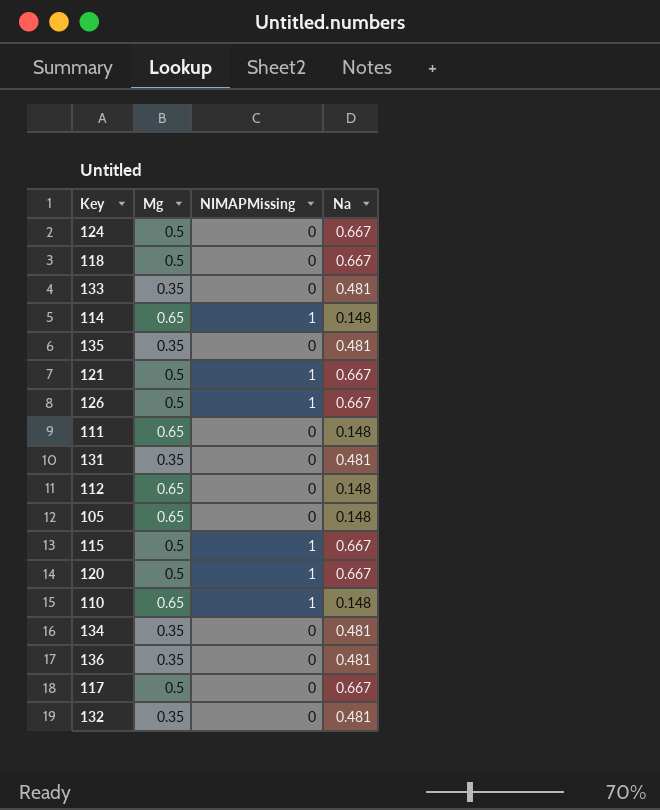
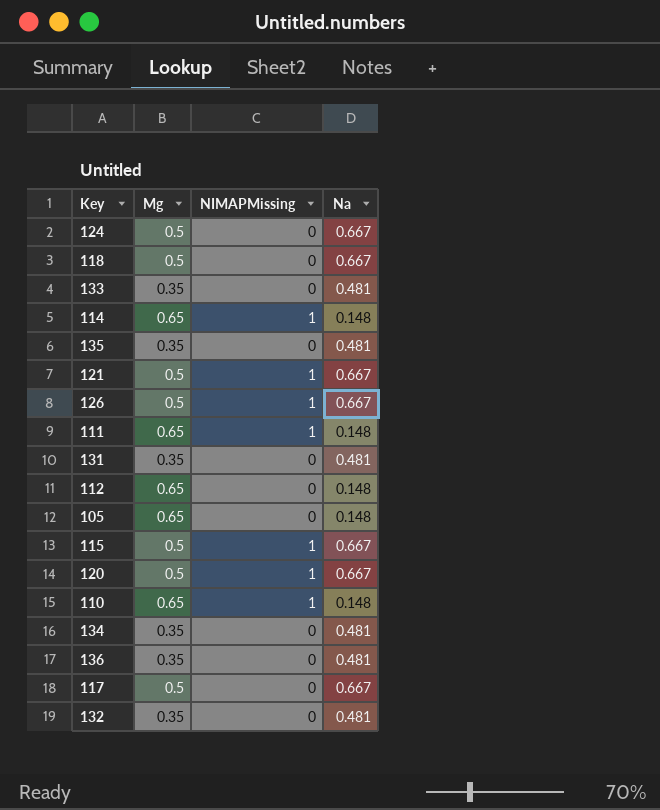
111 | NIMAPMissing: 0 -> 1

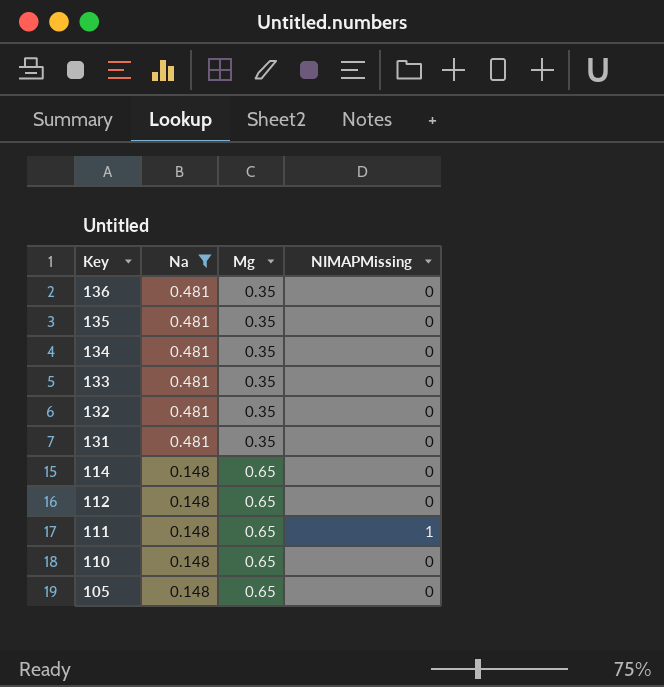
filter: none -> Na != 0.667
row order: none -> Key descending
column Na | position: 4 -> 2
114 | NIMAPMissing: 1 -> 0
110 | NIMAPMissing: 1 -> 0

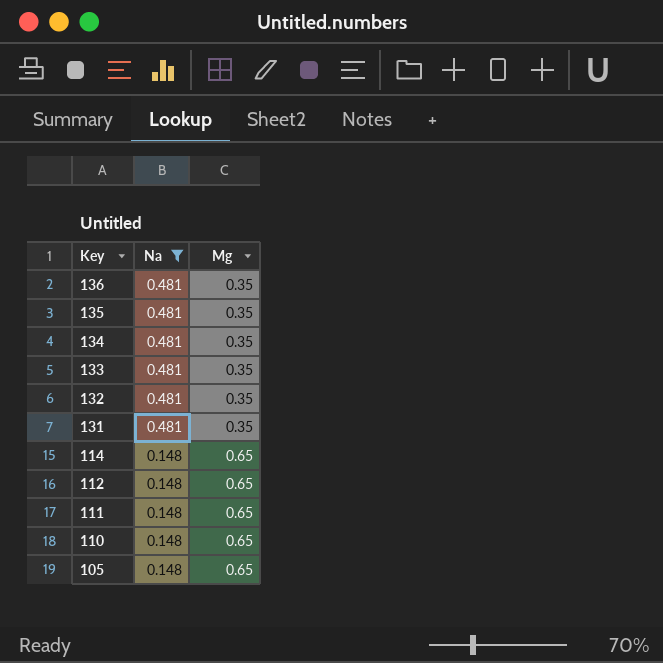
column NIMAPMissing | position: 4 -> none

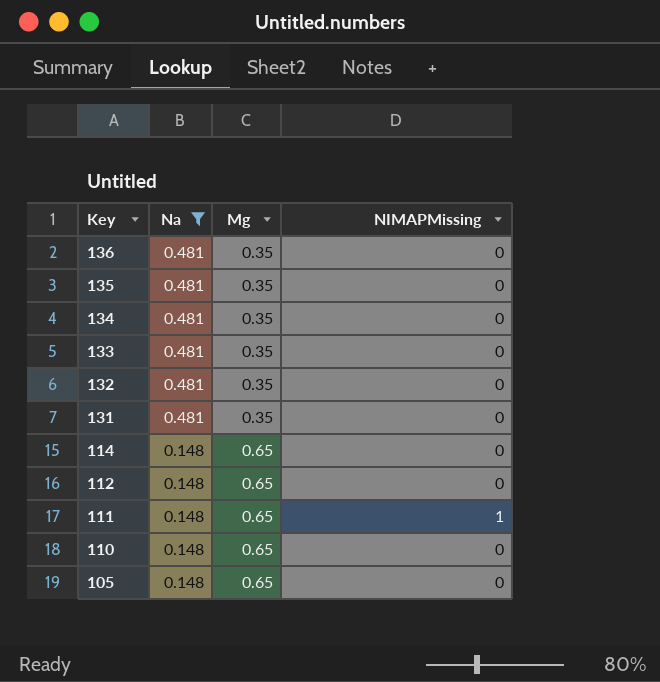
column NIMAPMissing | position: none -> 4

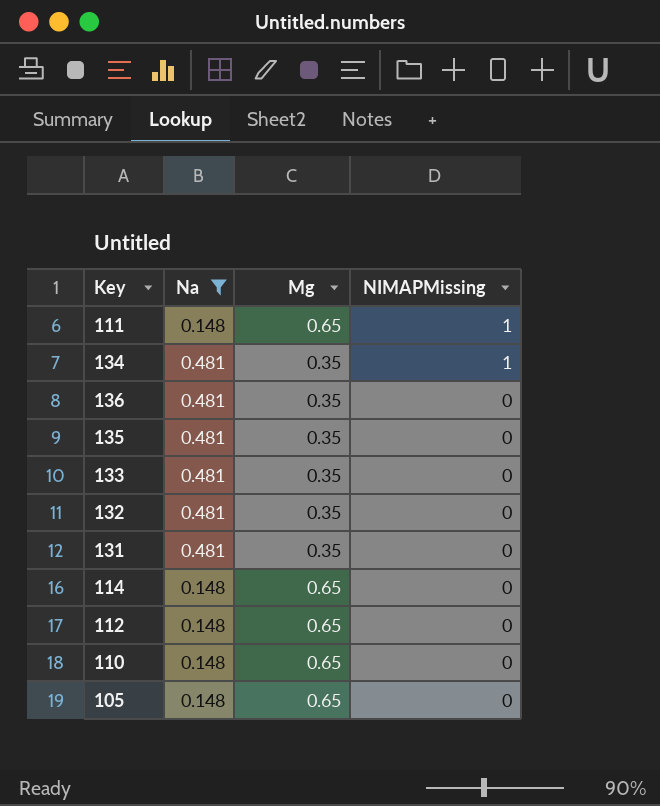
row order: Key descending -> NIMAPMissing descending
134 | NIMAPMissing: 0 -> 1

